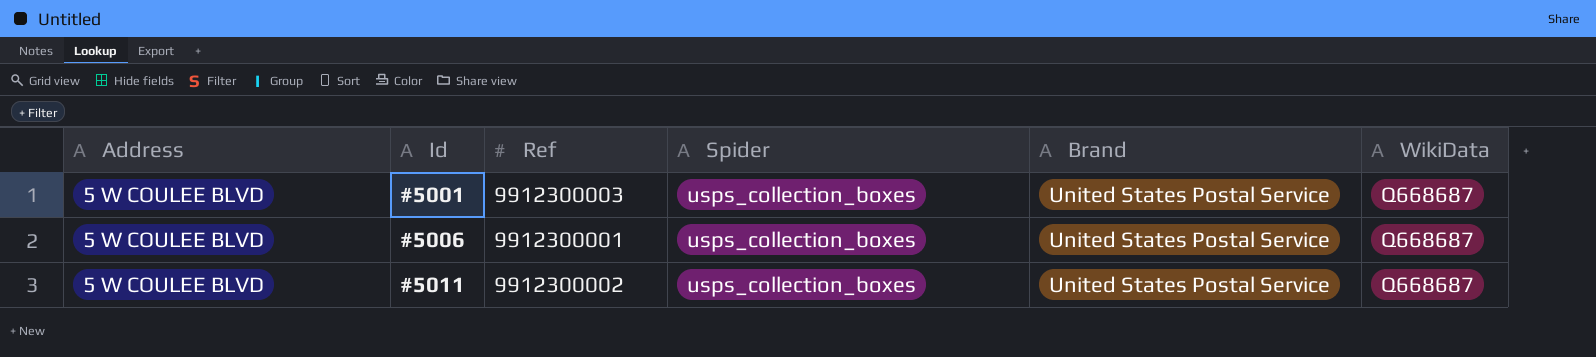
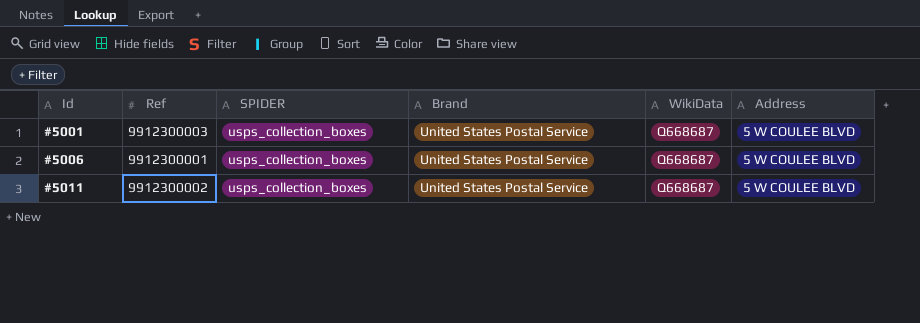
column name: Spider -> SPIDER
column Address | position: 1 -> 6

